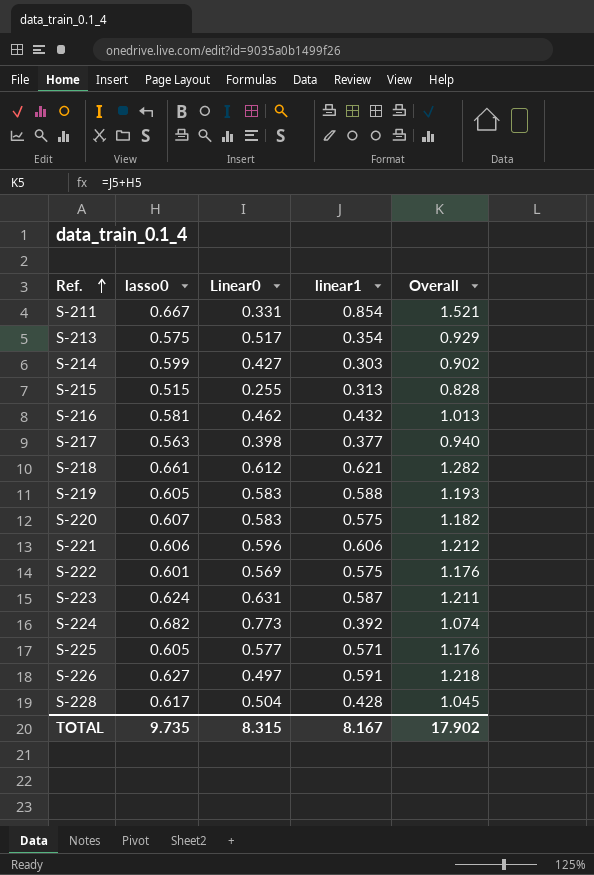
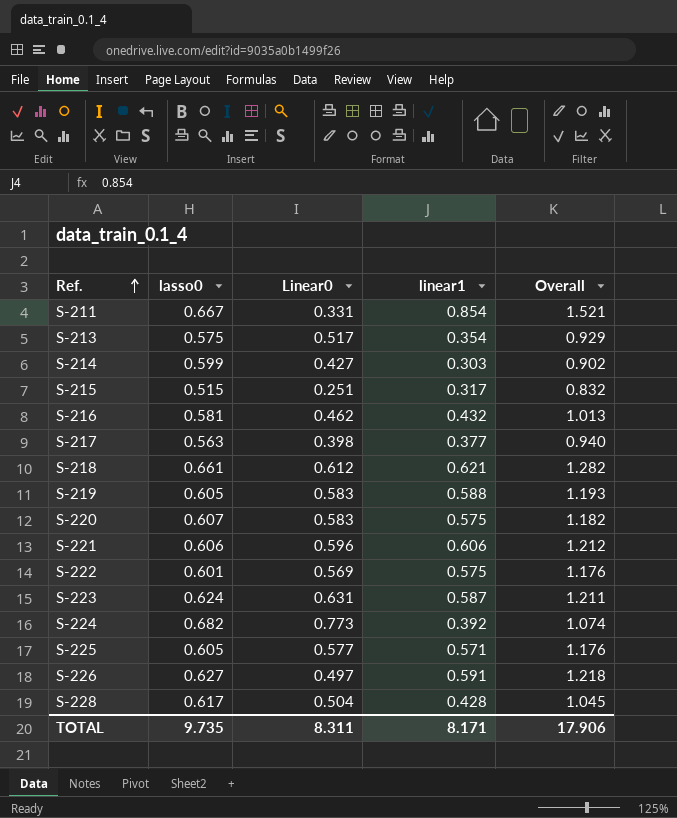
S-215 | Linear0: 0.255 -> 0.251
S-215 | linear1: 0.313 -> 0.317
S-215 | Overall: 0.828 -> 0.832
TOTAL | Linear0: 8.315 -> 8.311
TOTAL | linear1: 8.167 -> 8.171
TOTAL | Overall: 17.902 -> 17.906

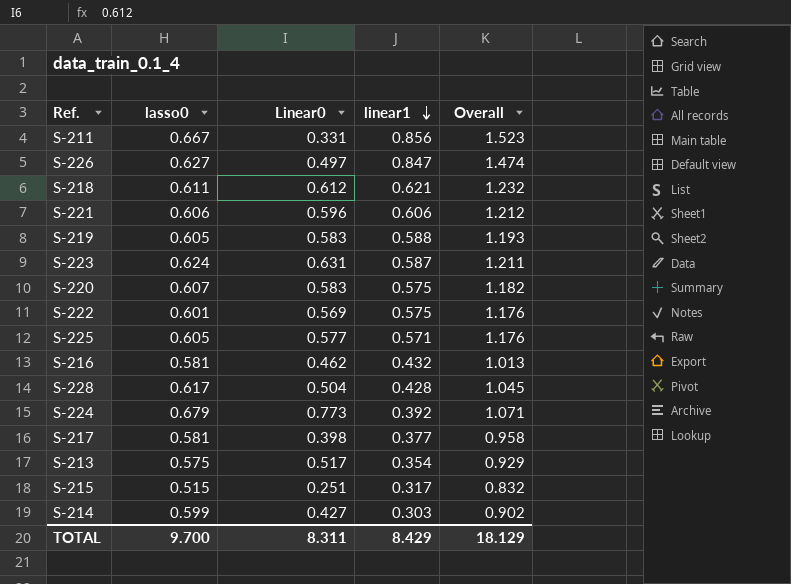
row order: Ref. ascending -> linear1 descending
S-211 | linear1: 0.854 -> 0.856
S-211 | Overall: 1.521 -> 1.523
S-226 | linear1: 0.591 -> 0.847
S-226 | Overall: 1.218 -> 1.474
S-218 | lasso0: 0.661 -> 0.611
S-218 | Overall: 1.282 -> 1.232
S-224 | lasso0: 0.682 -> 0.679
S-224 | Overall: 1.074 -> 1.071
S-217 | lasso0: 0.563 -> 0.581
S-217 | Overall: 0.940 -> 0.958
TOTAL | lasso0: 9.735 -> 9.700
TOTAL | linear1: 8.171 -> 8.429
TOTAL | Overall: 17.906 -> 18.129

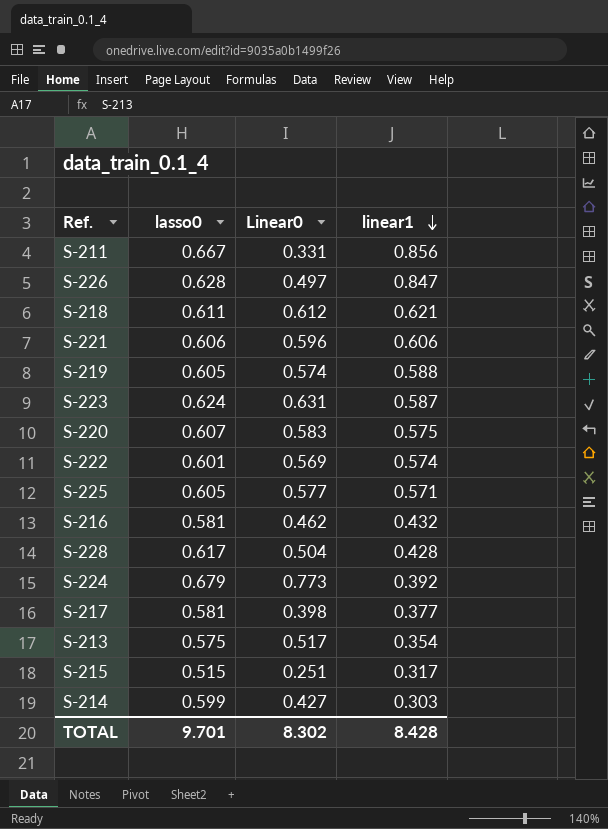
column Overall | formula: [lasso0] + [linear1] -> none
S-226 | lasso0: 0.627 -> 0.628
S-219 | Linear0: 0.583 -> 0.574
S-222 | linear1: 0.575 -> 0.574
TOTAL | lasso0: 9.700 -> 9.701
TOTAL | Linear0: 8.311 -> 8.302
TOTAL | linear1: 8.429 -> 8.428

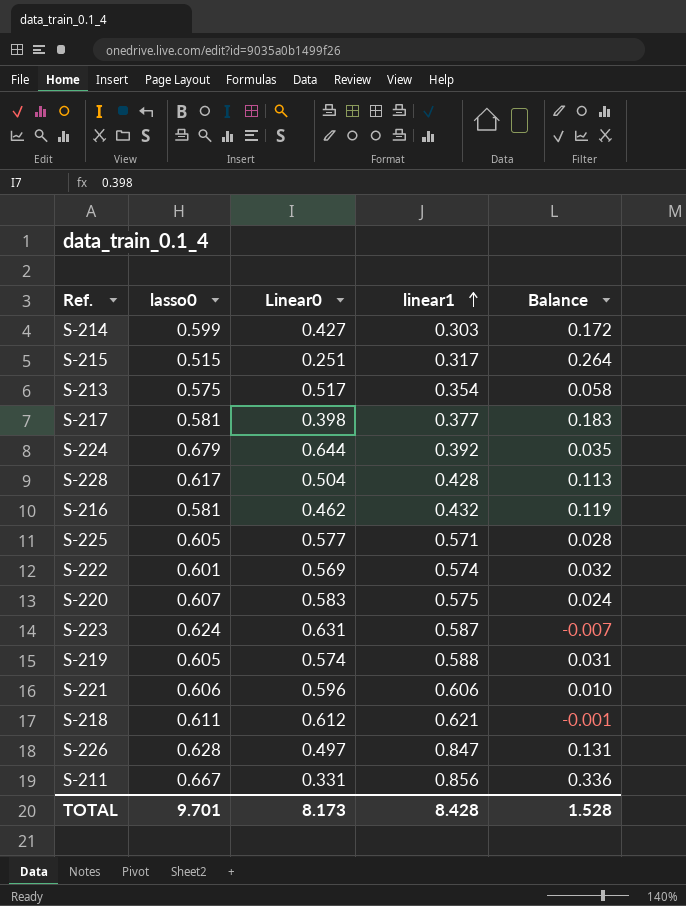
row order: linear1 descending -> linear1 ascending
column Balance | formula: none -> [lasso0] - [Linear0]
S-224 | Linear0: 0.773 -> 0.644
TOTAL | Linear0: 8.302 -> 8.173

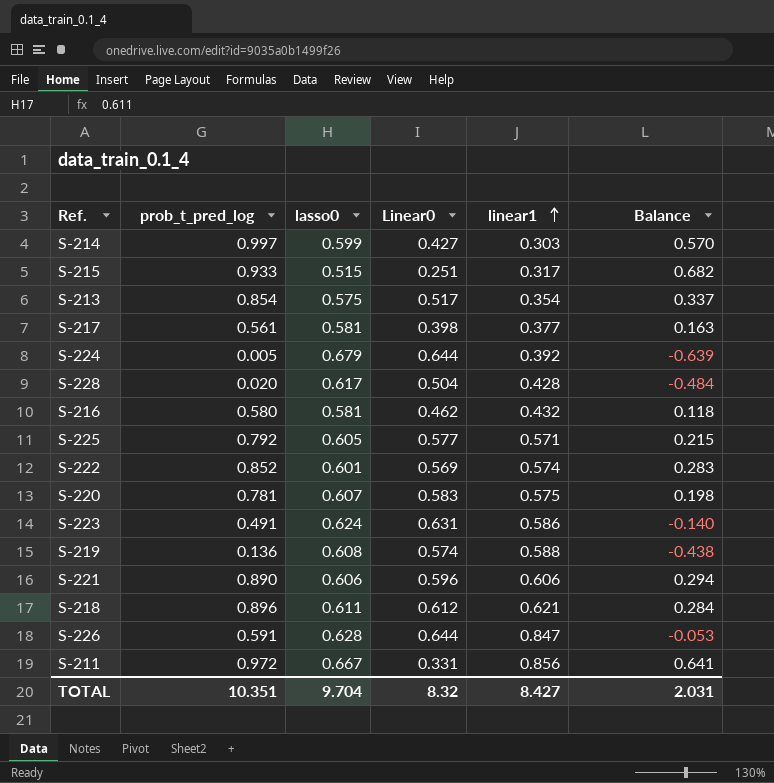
column prob_t_pred_log | position: none -> 2
column Balance | formula: [lasso0] - [Linear0] -> [prob_t_pred_log] - [Linear0]
S-223 | linear1: 0.587 -> 0.586
S-219 | lasso0: 0.605 -> 0.608
S-226 | Linear0: 0.497 -> 0.644
TOTAL | lasso0: 9.701 -> 9.704
TOTAL | Linear0: 8.173 -> 8.32
TOTAL | linear1: 8.428 -> 8.427
TOTAL | Balance: 1.528 -> 2.031

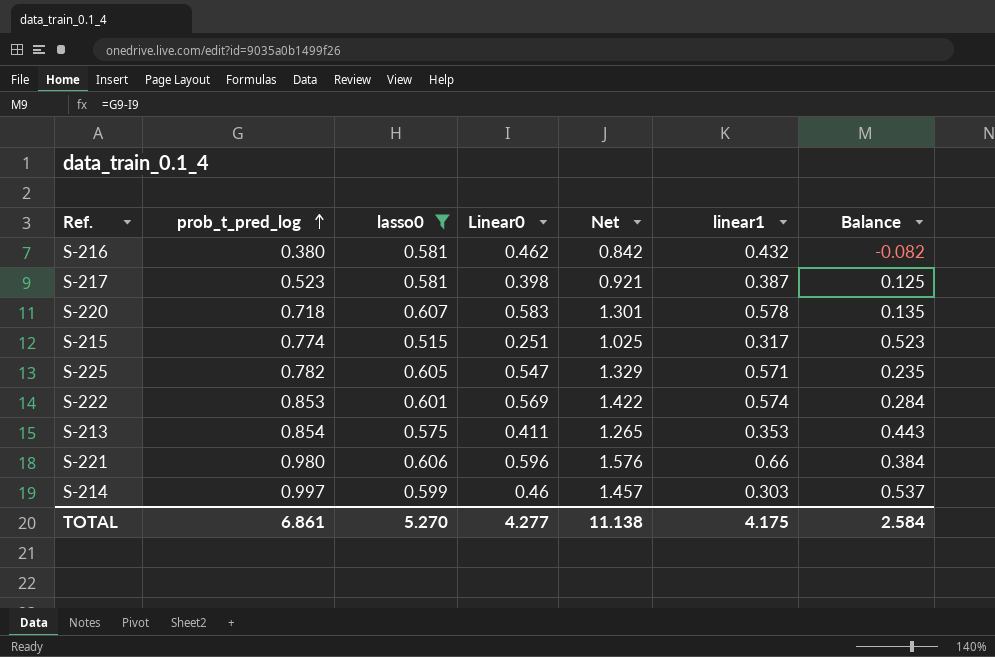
filter: none -> lasso0 <= 0.607
row order: linear1 ascending -> prob_t_pred_log ascending
column Net | formula: none -> [prob_t_pred_log] + [Linear0]
S-216 | prob_t_pred_log: 0.580 -> 0.380
S-216 | Balance: 0.118 -> -0.082
S-217 | prob_t_pred_log: 0.561 -> 0.523
S-217 | linear1: 0.377 -> 0.387
S-217 | Balance: 0.163 -> 0.125
S-220 | prob_t_pred_log: 0.781 -> 0.718
S-220 | linear1: 0.575 -> 0.578
S-220 | Balance: 0.198 -> 0.135
S-215 | prob_t_pred_log: 0.933 -> 0.774
S-215 | Balance: 0.682 -> 0.523
S-225 | prob_t_pred_log: 0.792 -> 0.782
S-225 | Linear0: 0.577 -> 0.547
S-225 | Balance: 0.215 -> 0.235
S-222 | prob_t_pred_log: 0.852 -> 0.853
S-222 | Balance: 0.283 -> 0.284
S-213 | Linear0: 0.517 -> 0.411
S-213 | linear1: 0.354 -> 0.353
S-213 | Balance: 0.337 -> 0.443
S-221 | prob_t_pred_log: 0.890 -> 0.980
S-221 | linear1: 0.606 -> 0.66
S-221 | Balance: 0.294 -> 0.384
S-214 | Linear0: 0.427 -> 0.46
S-214 | Balance: 0.570 -> 0.537
TOTAL | prob_t_pred_log: 10.351 -> 6.861
TOTAL | lasso0: 9.704 -> 5.270
TOTAL | Linear0: 8.32 -> 4.277
TOTAL | linear1: 8.427 -> 4.175
TOTAL | Balance: 2.031 -> 2.584

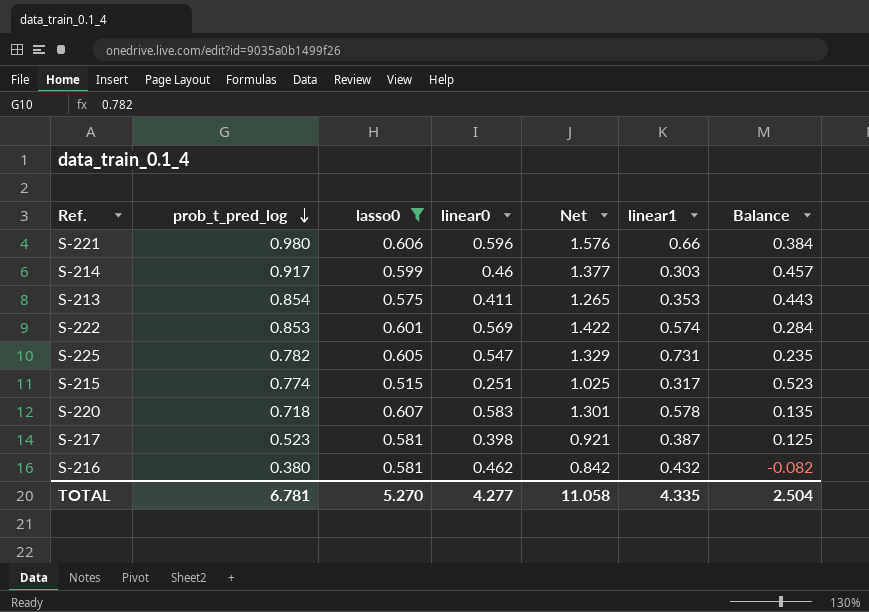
row order: prob_t_pred_log ascending -> prob_t_pred_log descending
column name: Linear0 -> linear0
S-214 | prob_t_pred_log: 0.997 -> 0.917
S-214 | Net: 1.457 -> 1.377
S-214 | Balance: 0.537 -> 0.457
S-225 | linear1: 0.571 -> 0.731
TOTAL | prob_t_pred_log: 6.861 -> 6.781
TOTAL | Net: 11.138 -> 11.058
TOTAL | linear1: 4.175 -> 4.335
TOTAL | Balance: 2.584 -> 2.504

